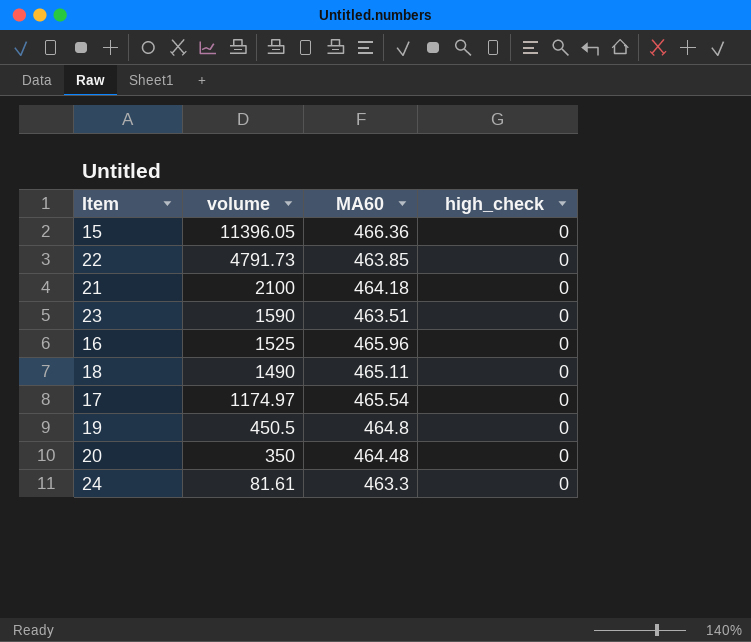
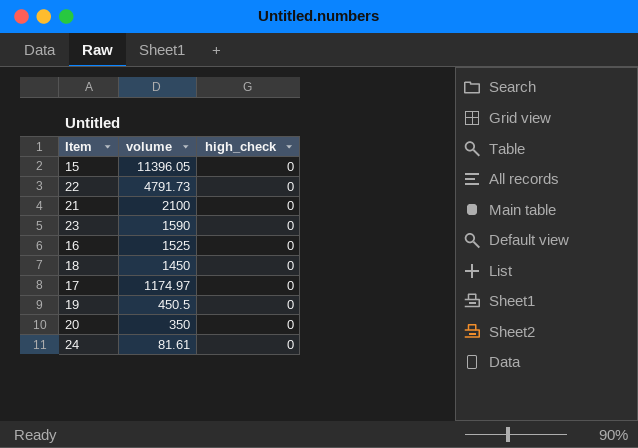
column MA60 | position: 3 -> none
18 | volume: 1490 -> 1450

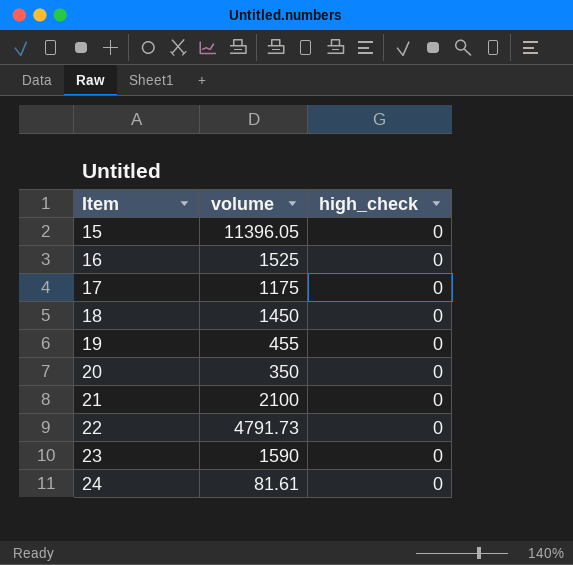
row order: volume descending -> Item ascending
17 | volume: 1174.97 -> 1175
19 | volume: 450.5 -> 455

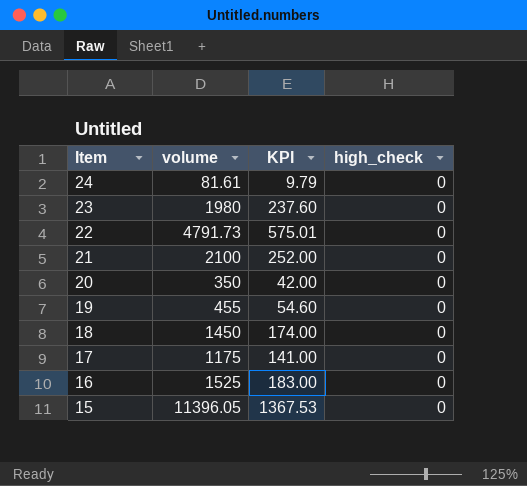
row order: Item ascending -> Item descending
column KPI | formula: none -> [volume] * 0.12
23 | volume: 1590 -> 1980

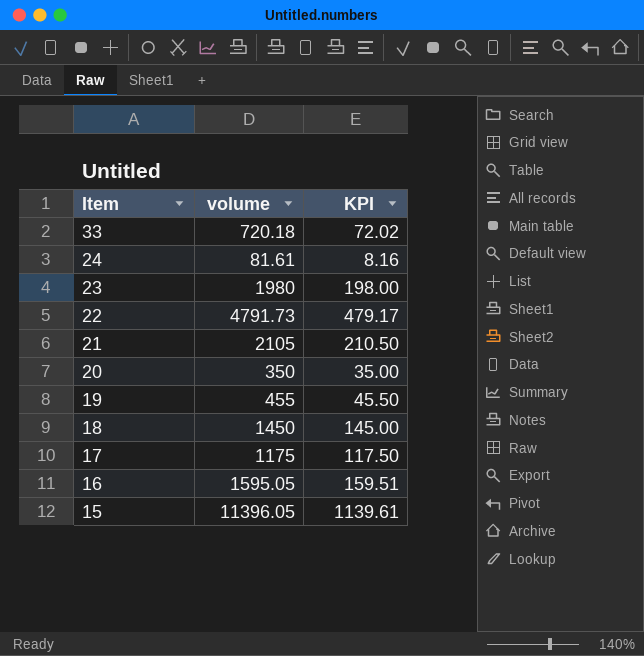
column high_check | position: 4 -> none
column KPI | formula: [volume] * 0.12 -> [volume] * 0.1
row 33: none -> 720.18 | 72.02
21 | volume: 2100 -> 2105
16 | volume: 1525 -> 1595.05

